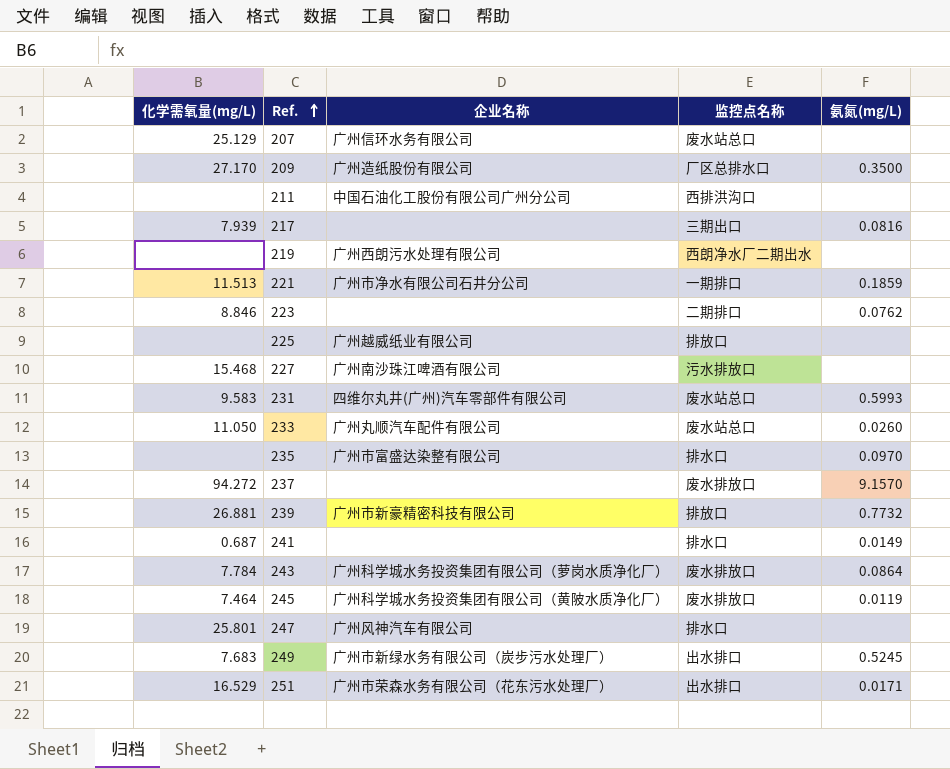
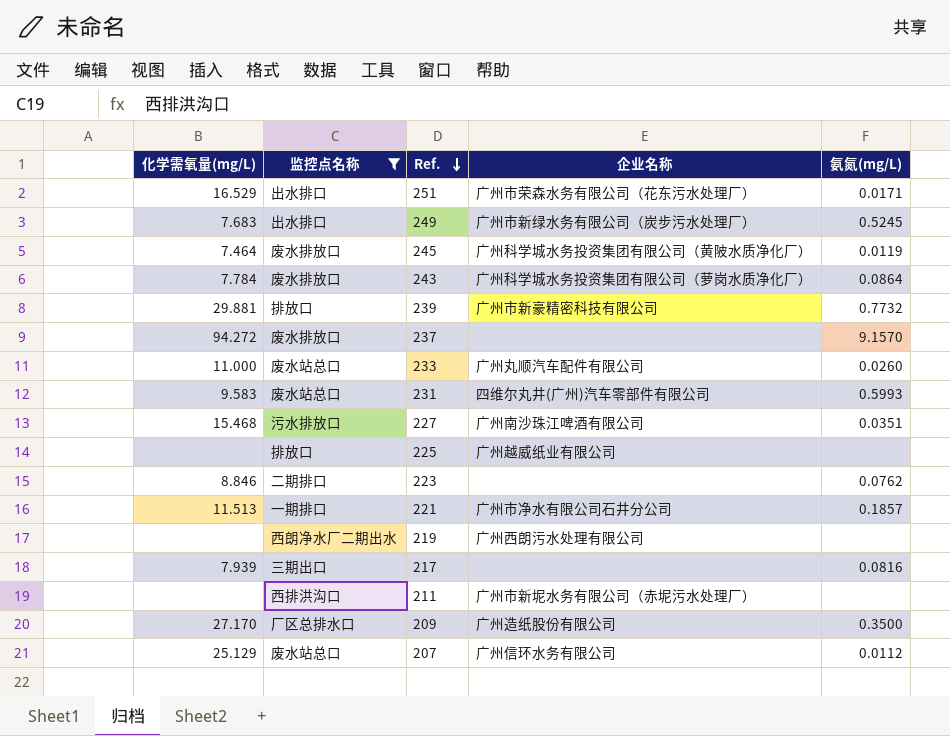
filter: none -> 监控点名称 != 排水口
row order: Ref. ascending -> Ref. descending
column 监控点名称 | position: 4 -> 2
239 | 化学需氧量(mg/L): 26.881 -> 29.881
233 | 化学需氧量(mg/L): 11.050 -> 11.000
227 | 氨氮(mg/L): none -> 0.0351
221 | 氨氮(mg/L): 0.1859 -> 0.1857
211 | 企业名称: 中国石油化工股份有限公司广州分公司 -> 广州市新坭水务有限公司（赤坭污水处理厂）
207 | 氨氮(mg/L): none -> 0.0112

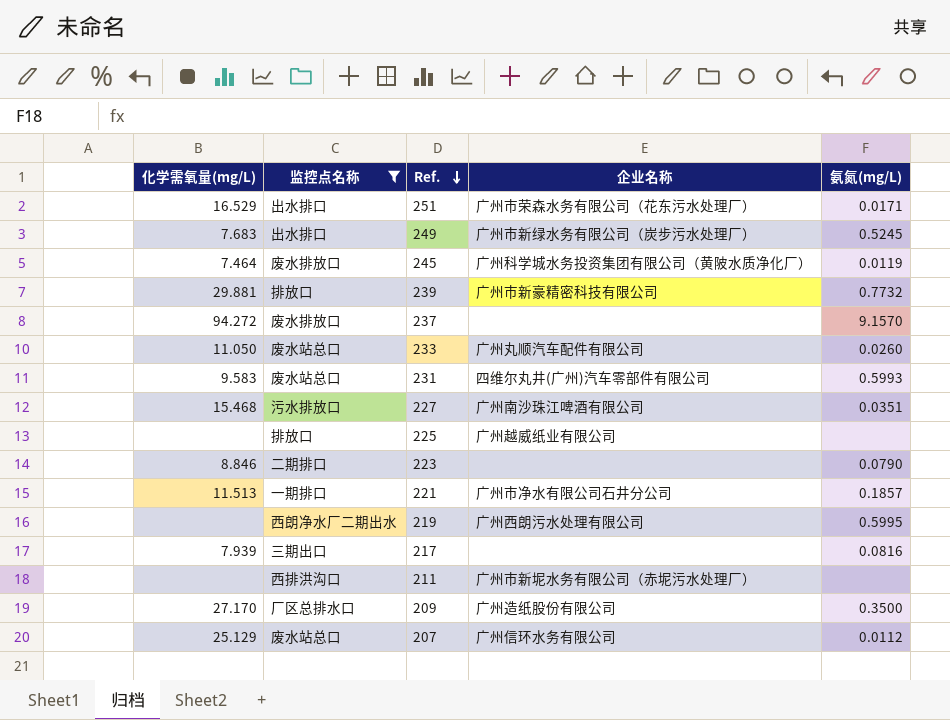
row 243: 7.784 | 废水排放口 | 广州科学城水务投资集团有限公司（萝岗水质净化厂） | 0.0864 -> none
233 | 化学需氧量(mg/L): 11.000 -> 11.050
223 | 氨氮(mg/L): 0.0762 -> 0.0790
219 | 氨氮(mg/L): none -> 0.5995

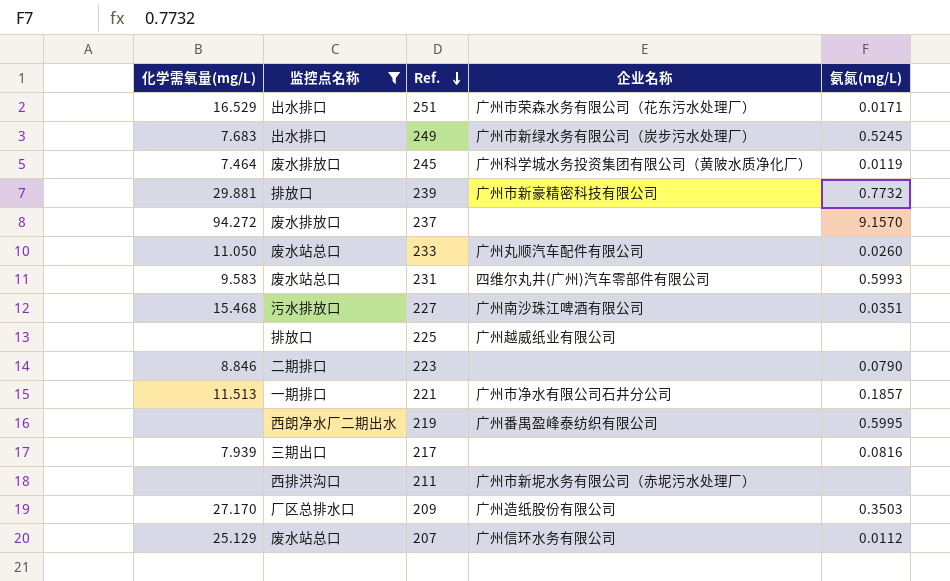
219 | 企业名称: 广州西朗污水处理有限公司 -> 广州番禺盈峰泰纺织有限公司
209 | 氨氮(mg/L): 0.3500 -> 0.3503

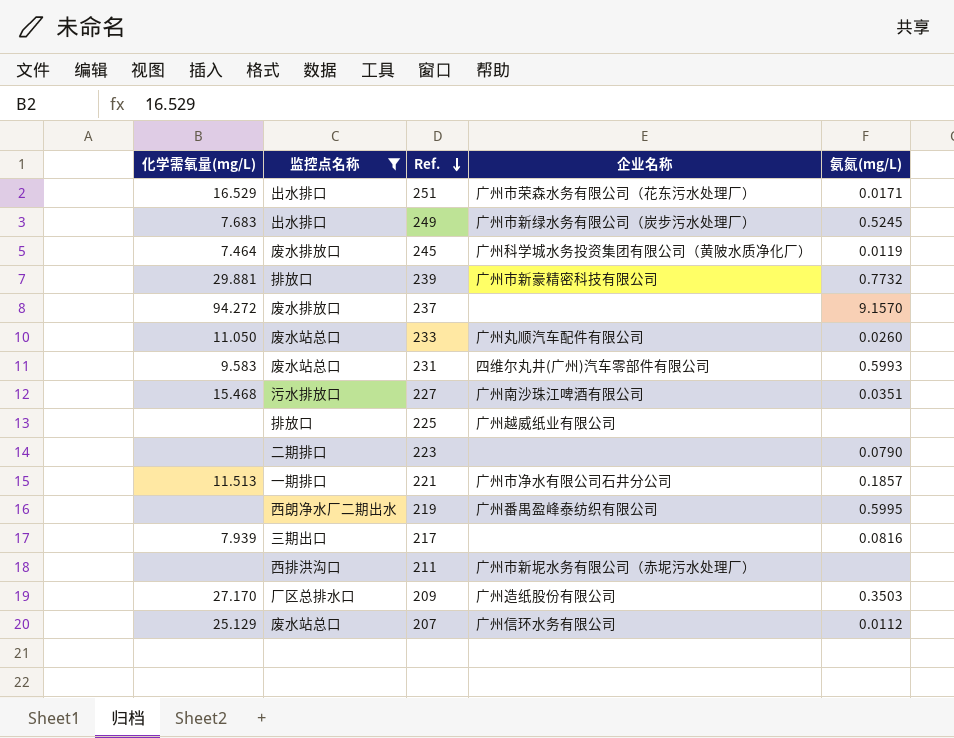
223 | 化学需氧量(mg/L): 8.846 -> none

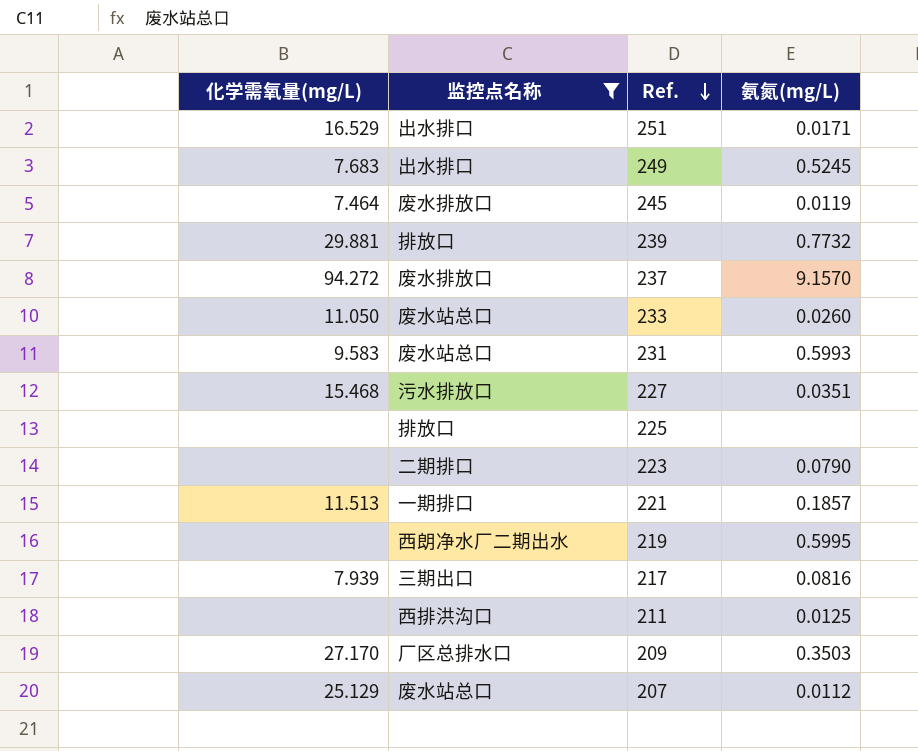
column 企业名称 | position: 4 -> none
211 | 氨氮(mg/L): none -> 0.0125

